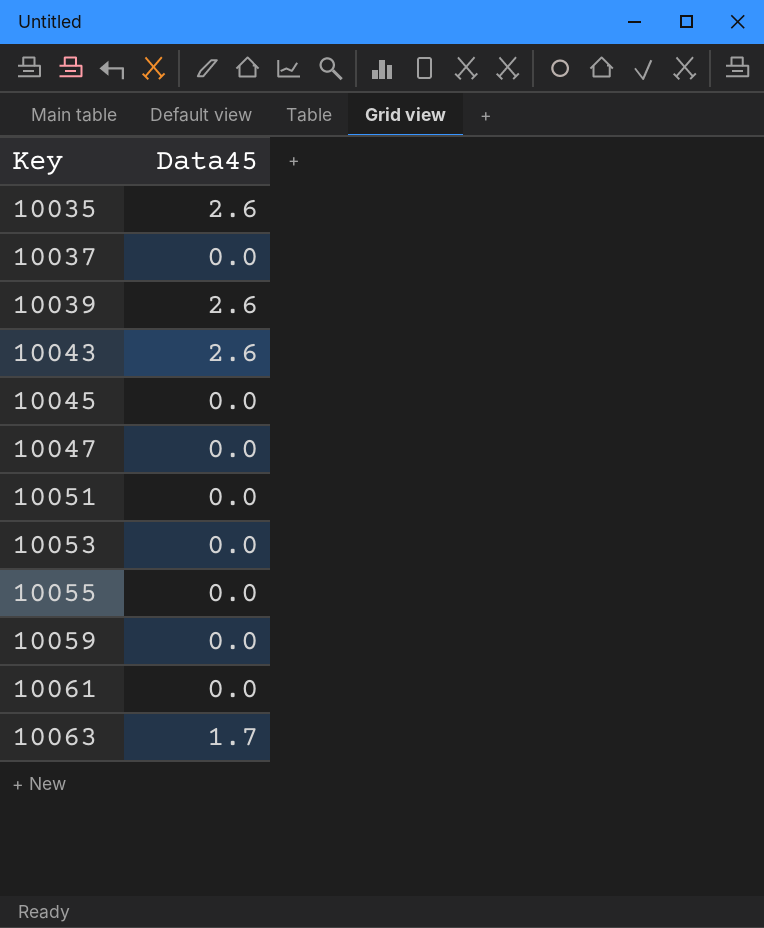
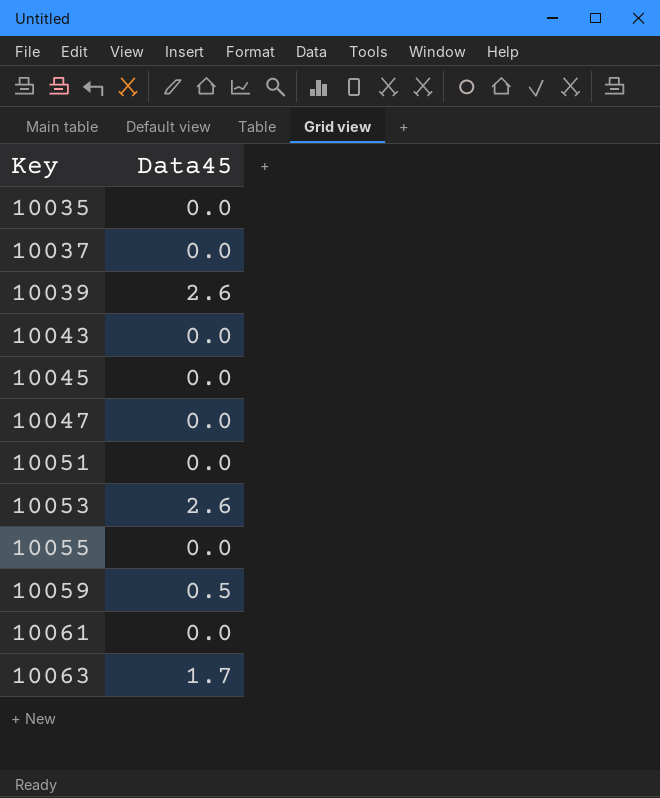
10035 | Data45: 2.6 -> 0.0
10043 | Data45: 2.6 -> 0.0
10053 | Data45: 0.0 -> 2.6
10059 | Data45: 0.0 -> 0.5

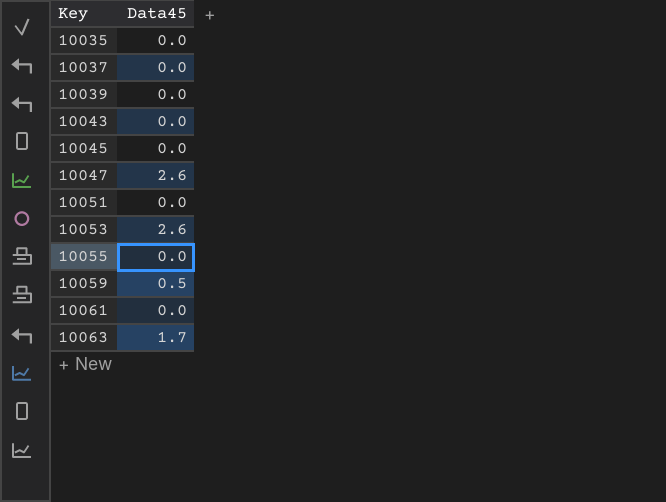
10039 | Data45: 2.6 -> 0.0
10047 | Data45: 0.0 -> 2.6

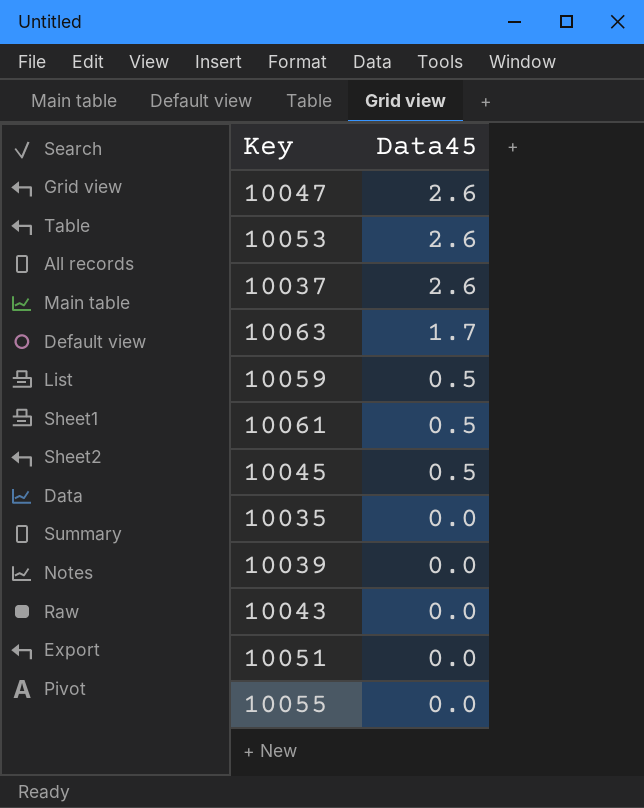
row order: Key ascending -> Data45 descending
10037 | Data45: 0.0 -> 2.6
10061 | Data45: 0.0 -> 0.5
10045 | Data45: 0.0 -> 0.5

